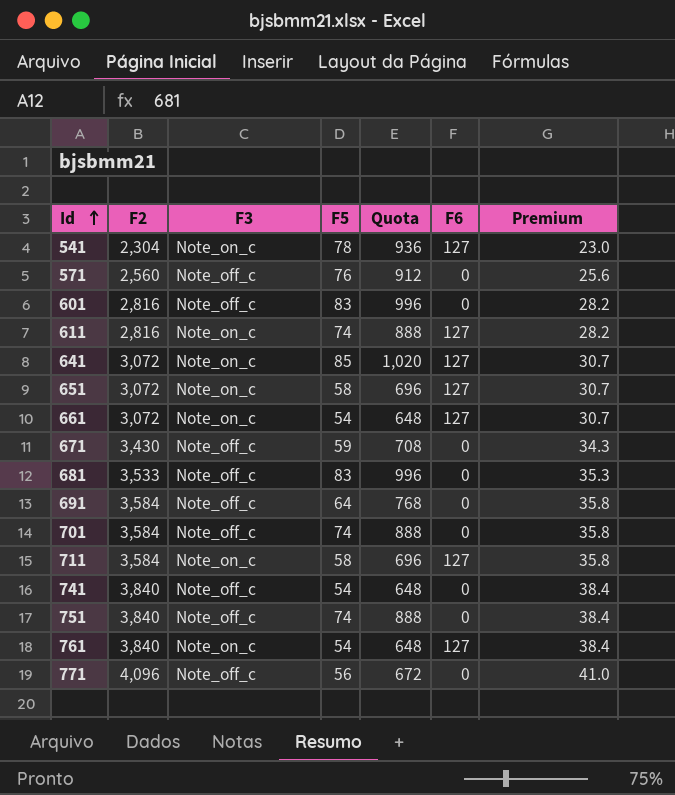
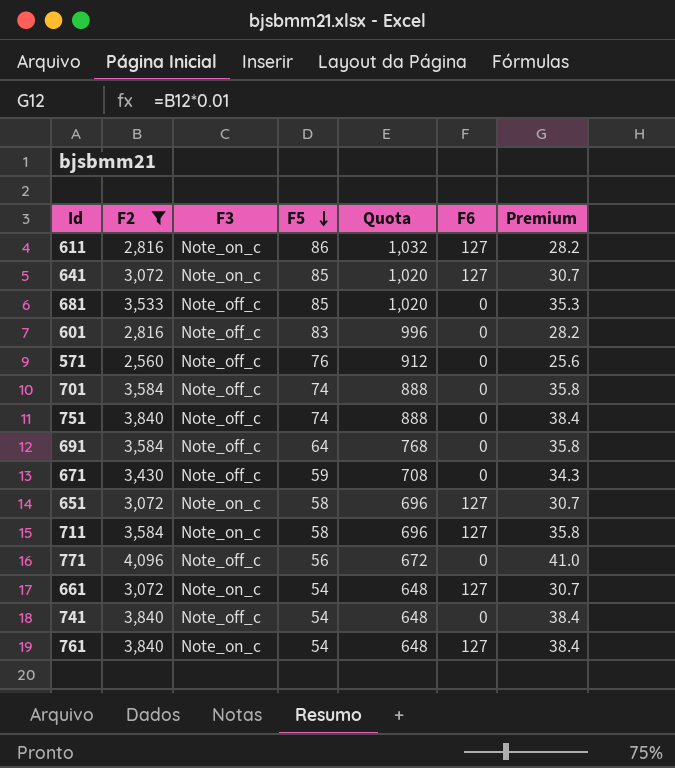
filter: none -> F2 != 2,304
row order: Id ascending -> F5 descending
611 | F5: 74 -> 86
611 | Quota: 888 -> 1,032
681 | F5: 83 -> 85
681 | Quota: 996 -> 1,020

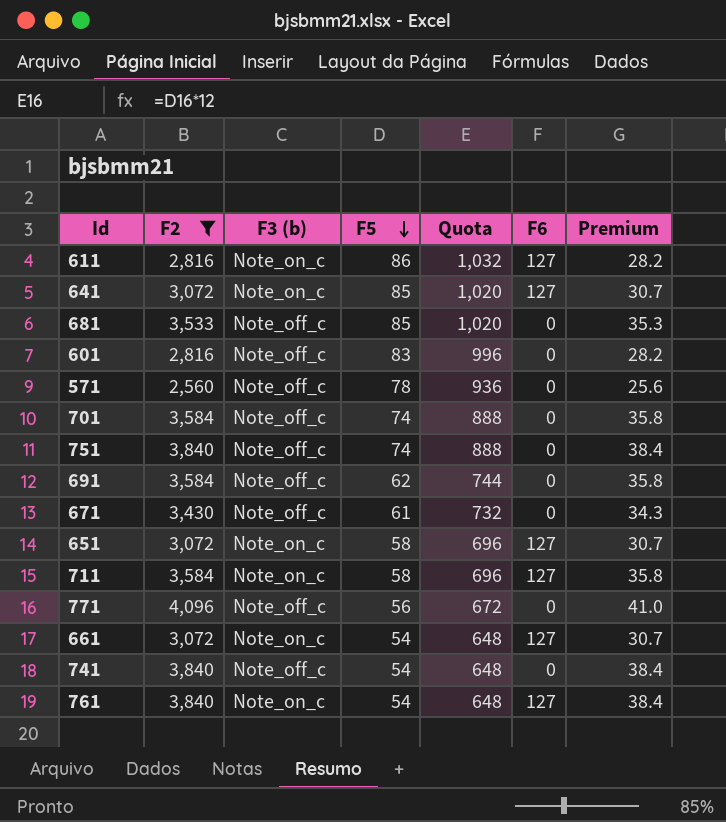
column name: F3 -> F3 (b)
571 | F5: 76 -> 78
571 | Quota: 912 -> 936
691 | F5: 64 -> 62
691 | Quota: 768 -> 744
671 | F5: 59 -> 61
671 | Quota: 708 -> 732

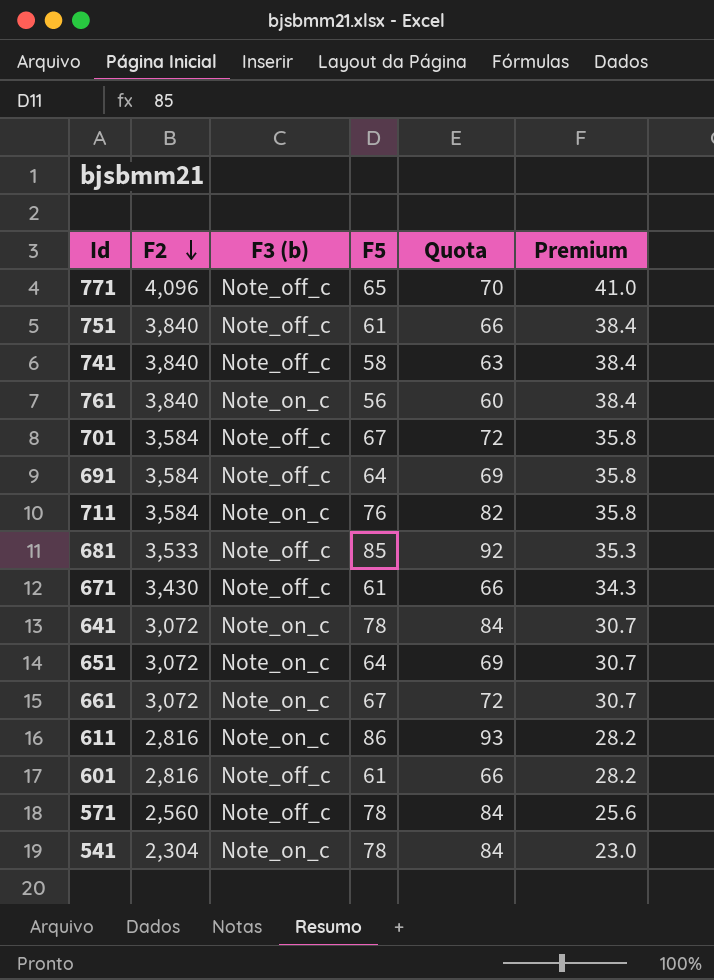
filter: F2 != 2,304 -> none
row order: F5 descending -> F2 descending
column F6 | position: 6 -> none
column Quota | formula: [F5] * 12 -> [F5] * 1.08
771 | F5: 56 -> 65
751 | F5: 74 -> 61
741 | F5: 54 -> 58
761 | F5: 54 -> 56
701 | F5: 74 -> 67
691 | F5: 62 -> 64
711 | F5: 58 -> 76
641 | F5: 85 -> 78
651 | F5: 58 -> 64
661 | F5: 54 -> 67
601 | F5: 83 -> 61

